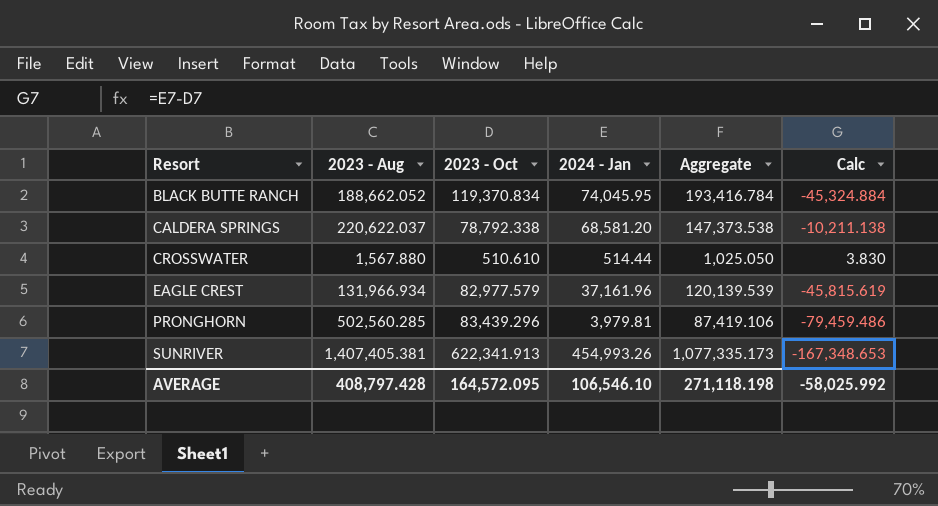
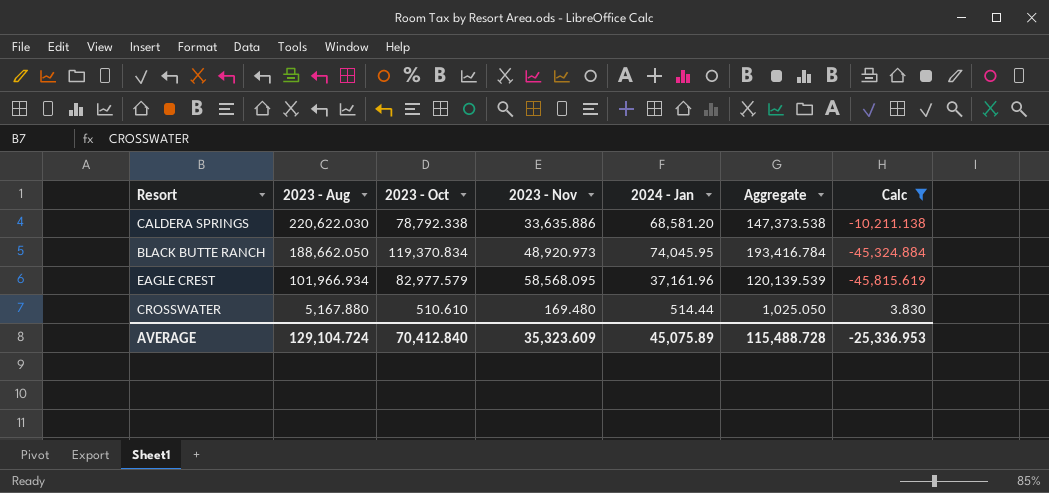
filter: none -> Calc >= -45,815.619
row order: Resort ascending -> 2023 - Aug descending
column 2023 - Nov | position: none -> 4
CALDERA SPRINGS | 2023 - Aug: 220,622.037 -> 220,622.030
BLACK BUTTE RANCH | 2023 - Aug: 188,662.052 -> 188,662.050
EAGLE CREST | 2023 - Aug: 131,966.934 -> 101,966.934
CROSSWATER | 2023 - Aug: 1,567.880 -> 5,167.880
AVERAGE | 2023 - Aug: 408,797.428 -> 129,104.724
AVERAGE | 2023 - Oct: 164,572.095 -> 70,412.840
AVERAGE | 2024 - Jan: 106,546.10 -> 45,075.89
AVERAGE | Aggregate: 271,118.198 -> 115,488.728
AVERAGE | Calc: -58,025.992 -> -25,336.953

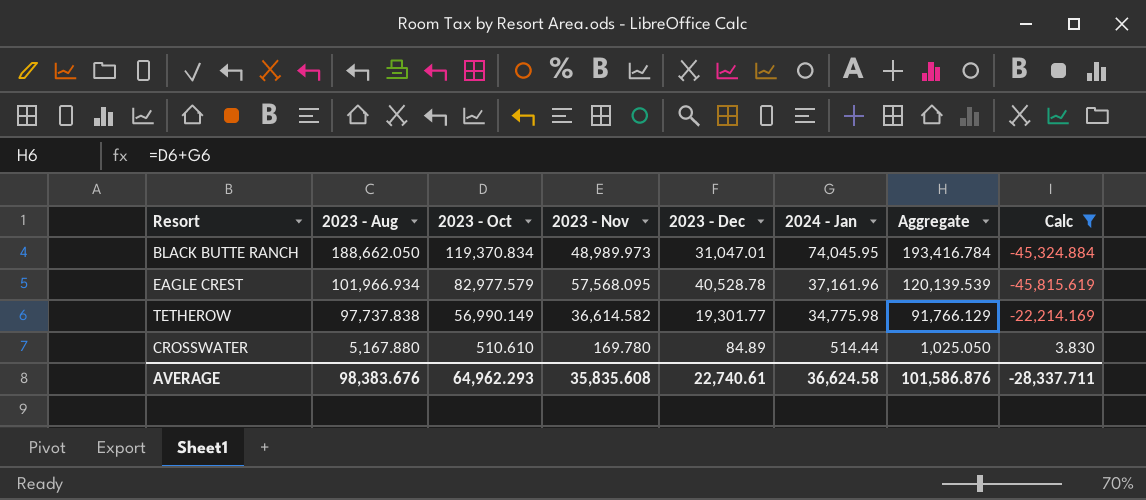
column 2023 - Dec | position: none -> 5
row CALDERA SPRINGS: 220,622.030 | 78,792.338 | 33,635.886 | 68,581.20 | 147,373.538 | -10,211.138 -> none
BLACK BUTTE RANCH | 2023 - Nov: 48,920.973 -> 48,989.973
EAGLE CREST | 2023 - Nov: 58,568.095 -> 57,568.095
row TETHEROW: none -> 97,737.838 | 56,990.149 | 36,614.582 | 19,301.77 | 34,775.98 | 91,766.129 | -22,214.169
CROSSWATER | 2023 - Nov: 169.480 -> 169.780
AVERAGE | 2023 - Aug: 129,104.724 -> 98,383.676
AVERAGE | 2023 - Oct: 70,412.840 -> 64,962.293
AVERAGE | 2023 - Nov: 35,323.609 -> 35,835.608
AVERAGE | 2024 - Jan: 45,075.89 -> 36,624.58
AVERAGE | Aggregate: 115,488.728 -> 101,586.876
AVERAGE | Calc: -25,336.953 -> -28,337.711

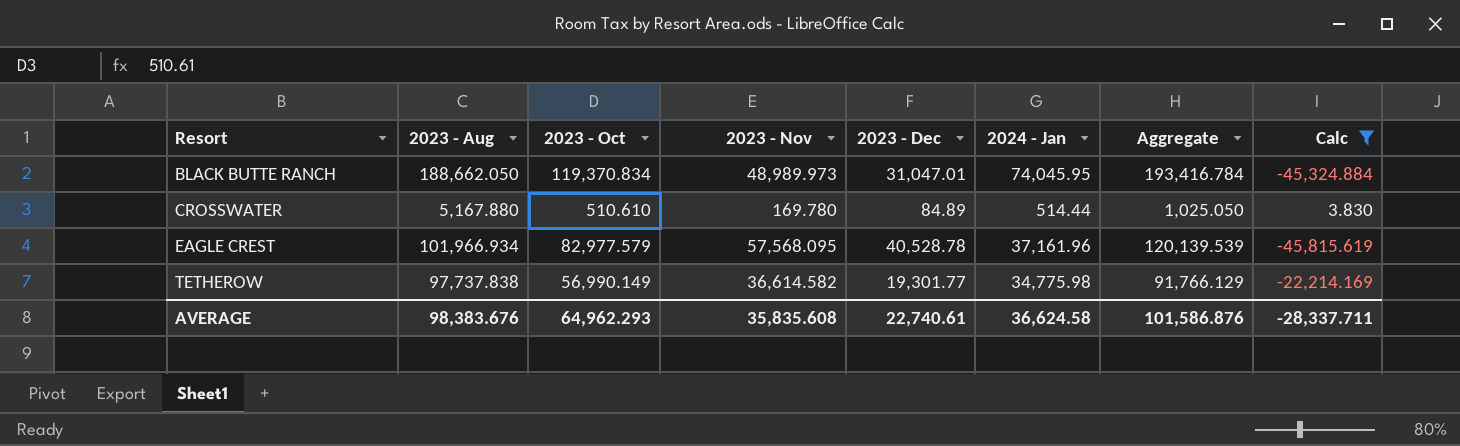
row order: 2023 - Aug descending -> Resort ascending

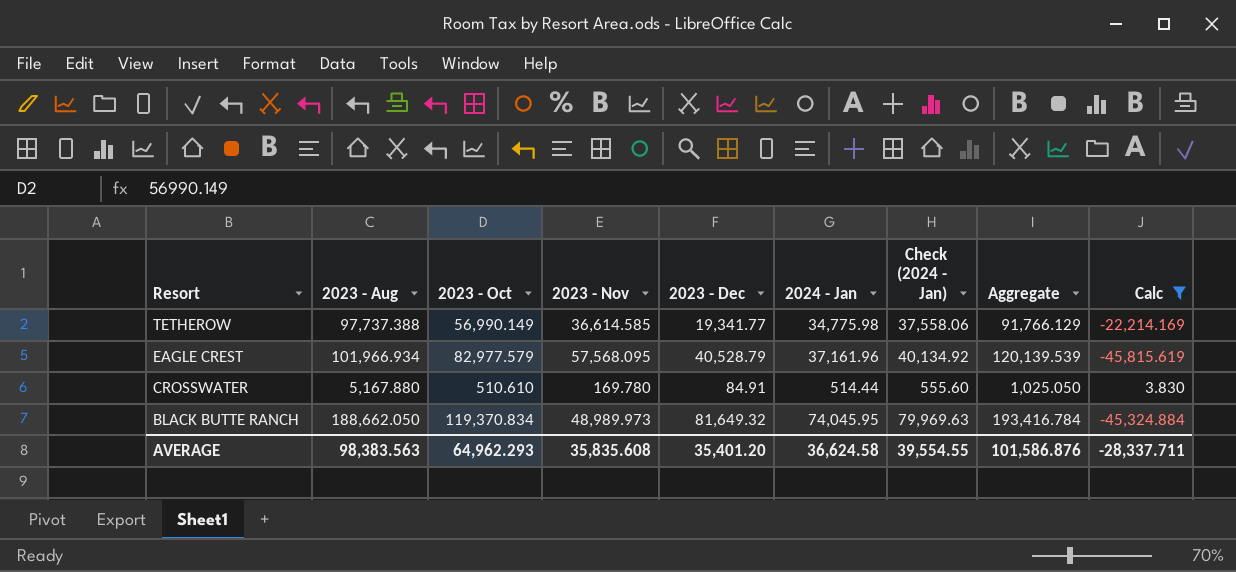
row order: Resort ascending -> Resort descending
column Check (2024 - Jan) | formula: none -> [2024 - Jan] * 1.08
TETHEROW | 2023 - Aug: 97,737.838 -> 97,737.388
TETHEROW | 2023 - Nov: 36,614.582 -> 36,614.585
TETHEROW | 2023 - Dec: 19,301.77 -> 19,341.77
EAGLE CREST | 2023 - Dec: 40,528.78 -> 40,528.79
CROSSWATER | 2023 - Dec: 84.89 -> 84.91
BLACK BUTTE RANCH | 2023 - Dec: 31,047.01 -> 81,649.32
AVERAGE | 2023 - Aug: 98,383.676 -> 98,383.563
AVERAGE | 2023 - Dec: 22,740.61 -> 35,401.20

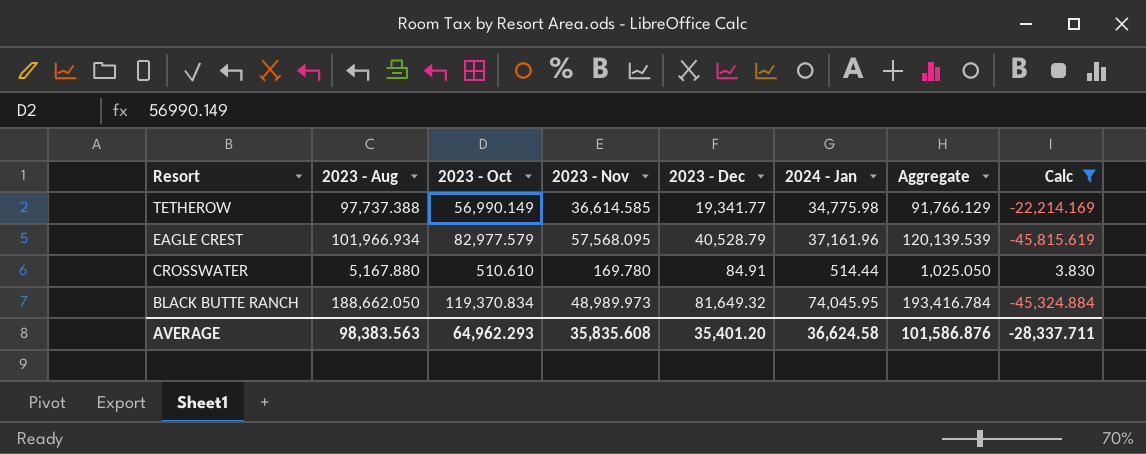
column Check (2024 - Jan) | formula: [2024 - Jan] * 1.08 -> none

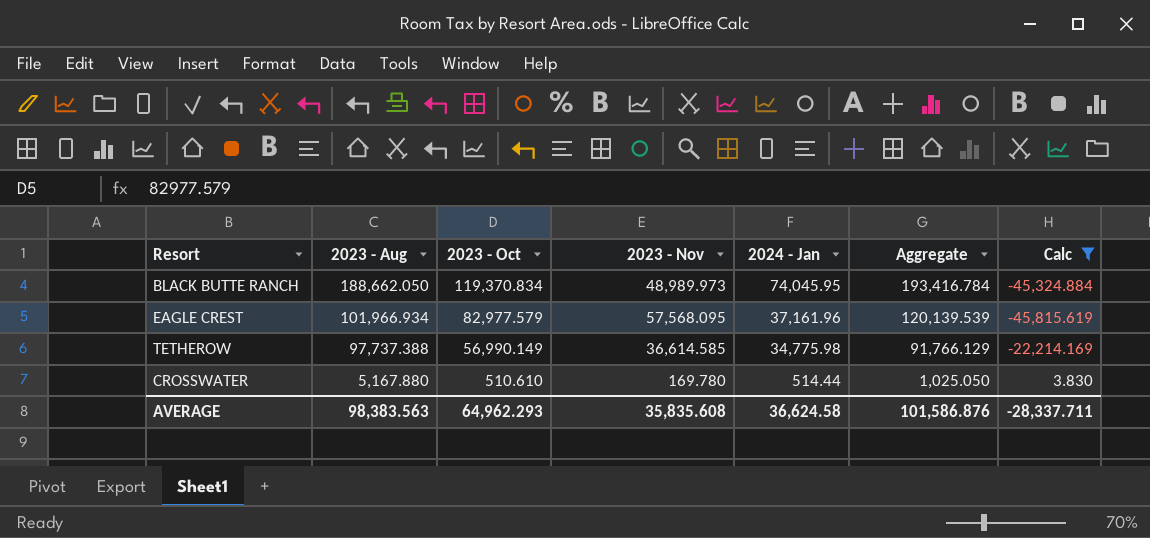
row order: Resort descending -> 2023 - Aug descending
column 2023 - Dec | position: 5 -> none

